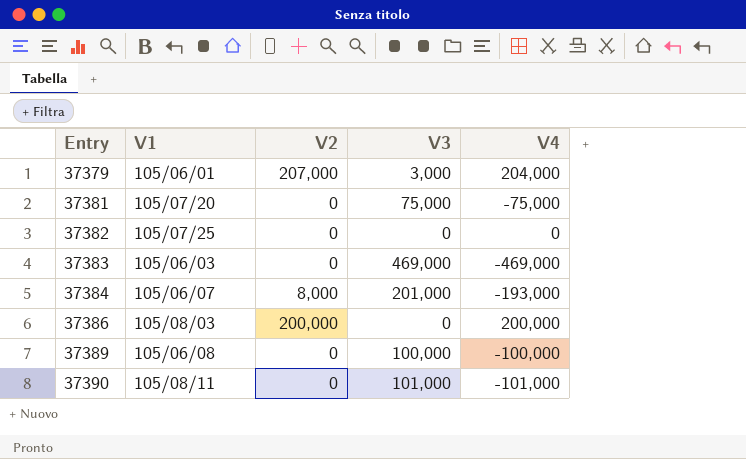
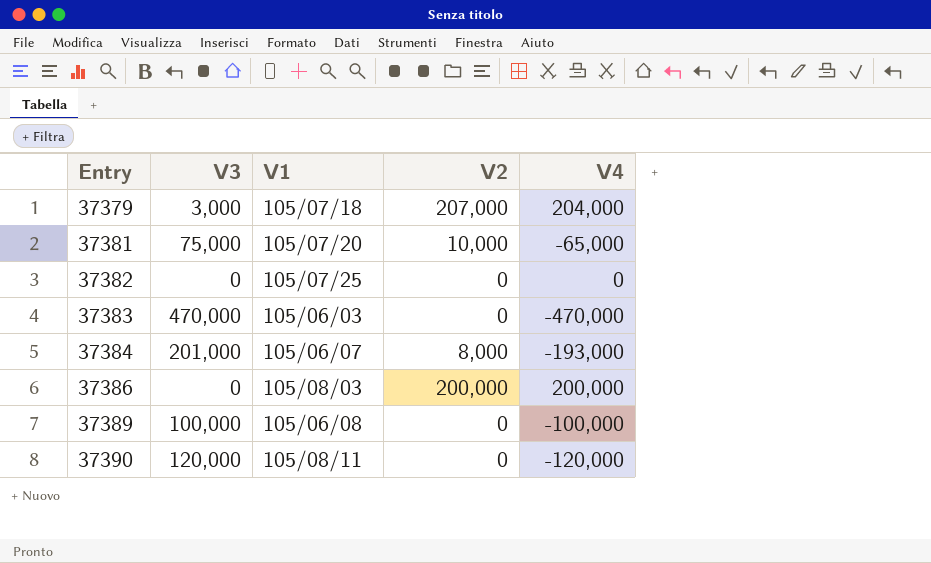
column V3 | position: 4 -> 2
37379 | V1: 105/06/01 -> 105/07/18
37381 | V2: 0 -> 10,000
37381 | V4: -75,000 -> -65,000
37383 | V3: 469,000 -> 470,000
37383 | V4: -469,000 -> -470,000
37390 | V3: 101,000 -> 120,000
37390 | V4: -101,000 -> -120,000

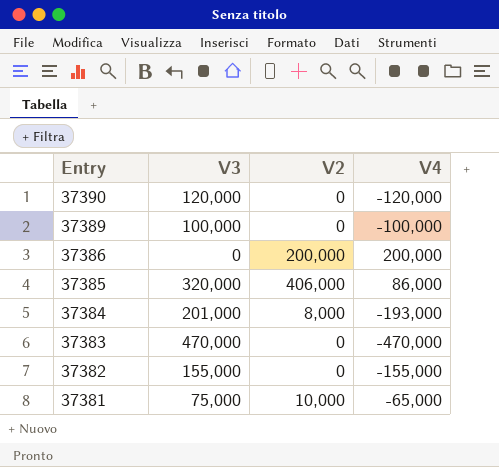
row order: Entry ascending -> Entry descending
column V1 | position: 3 -> none
row 37379: 3,000 | 105/07/18 | 207,000 | 204,000 -> none
row 37385: none -> 320,000 | 406,000 | 86,000
37382 | V3: 0 -> 155,000
37382 | V4: 0 -> -155,000

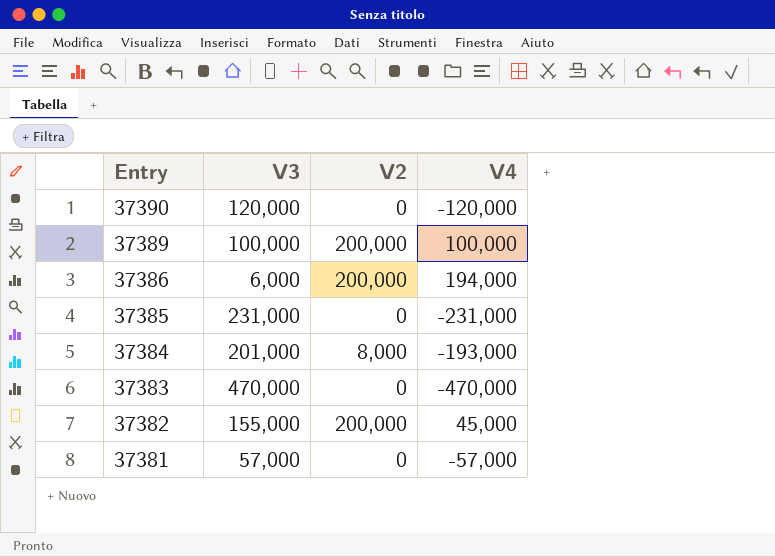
37389 | V2: 0 -> 200,000
37389 | V4: -100,000 -> 100,000
37386 | V3: 0 -> 6,000
37386 | V4: 200,000 -> 194,000
37385 | V3: 320,000 -> 231,000
37385 | V2: 406,000 -> 0
37385 | V4: 86,000 -> -231,000
37382 | V2: 0 -> 200,000
37382 | V4: -155,000 -> 45,000
37381 | V3: 75,000 -> 57,000
37381 | V2: 10,000 -> 0
37381 | V4: -65,000 -> -57,000

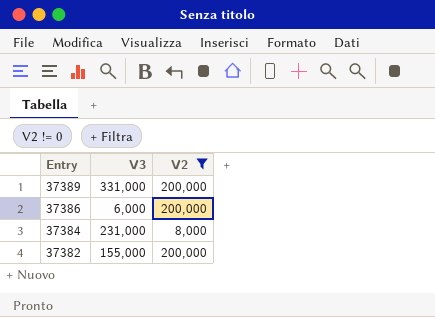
filter: none -> V2 != 0
column V4 | formula: [V2] - [V3] -> none
37389 | V3: 100,000 -> 331,000
37384 | V3: 201,000 -> 231,000

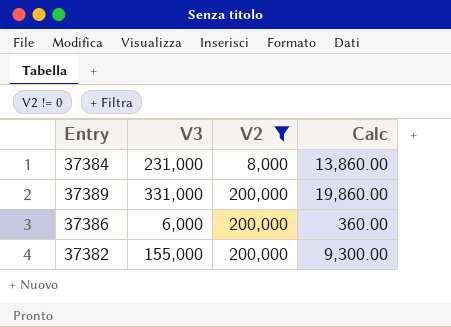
row order: Entry descending -> V2 ascending
column Calc | formula: none -> [V3] * 0.06

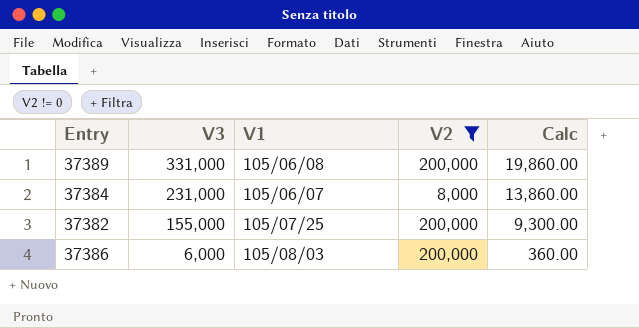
row order: V2 ascending -> V3 descending
column V1 | position: none -> 3

